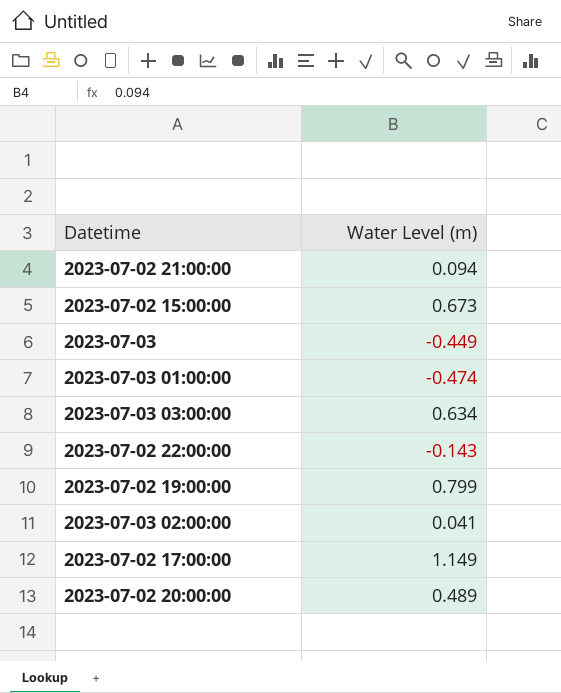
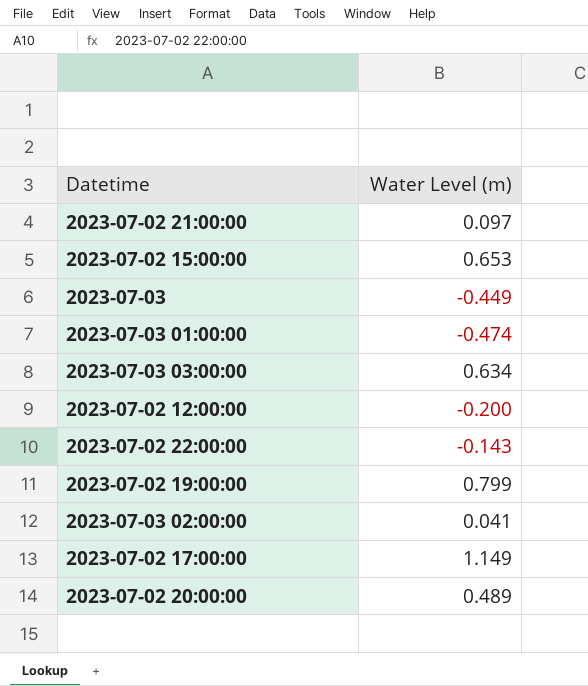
2023-07-02 21:00:00 | Water Level (m): 0.094 -> 0.097
2023-07-02 15:00:00 | Water Level (m): 0.673 -> 0.653
row 2023-07-02 12:00:00: none -> -0.200

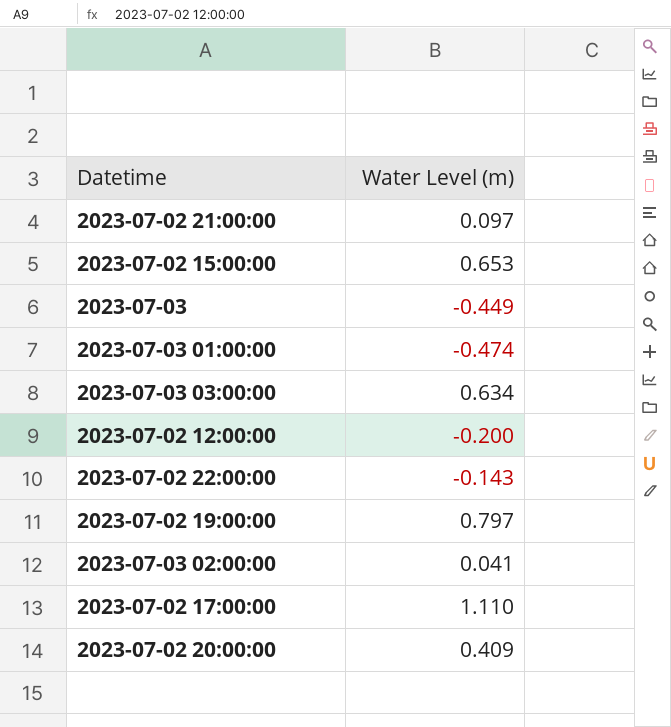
2023-07-02 19:00:00 | Water Level (m): 0.799 -> 0.797
2023-07-02 17:00:00 | Water Level (m): 1.149 -> 1.110
2023-07-02 20:00:00 | Water Level (m): 0.489 -> 0.409

